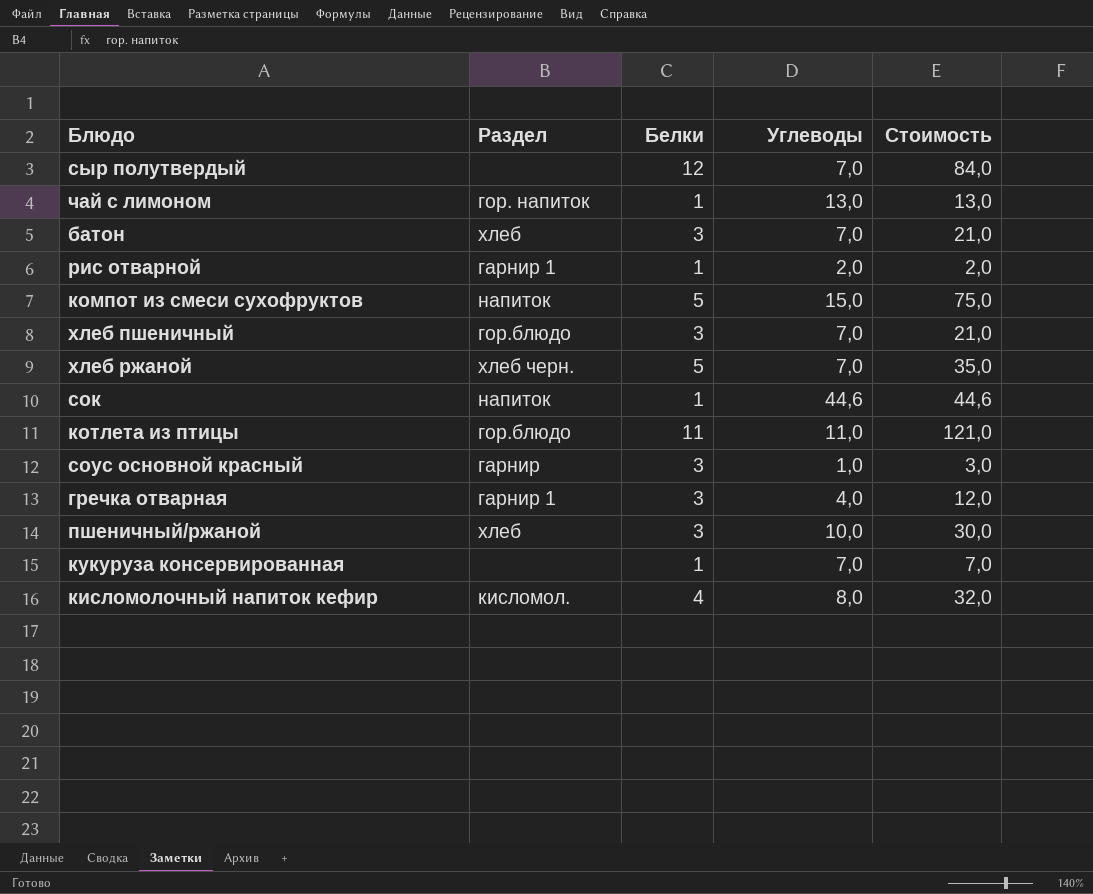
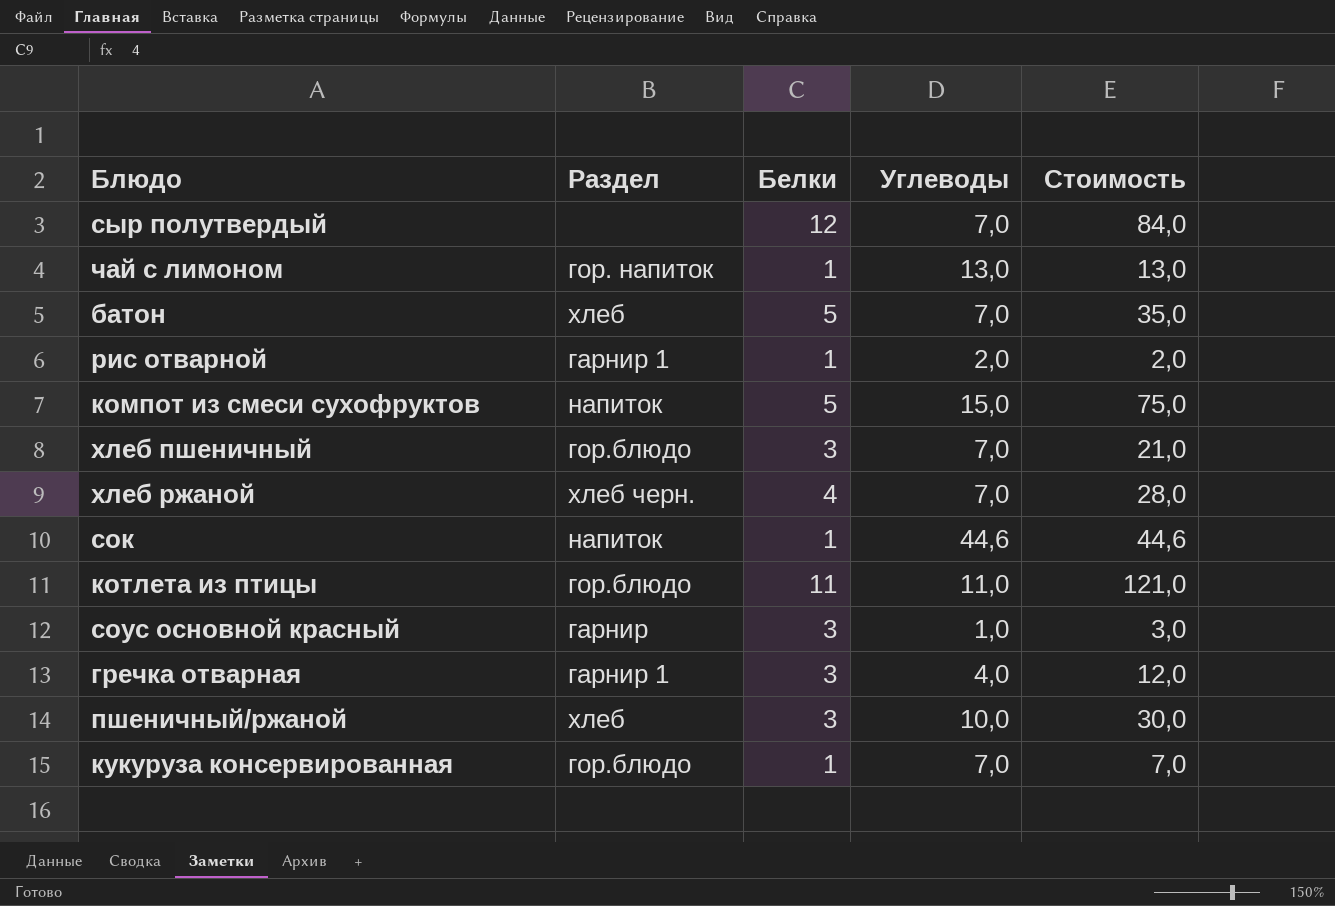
row кисломолочный напиток кефир: кисломол. | 4 | 8,0 | 32,0 -> none
батон | Белки: 3 -> 5
батон | Стоимость: 21,0 -> 35,0
хлеб ржаной | Белки: 5 -> 4
хлеб ржаной | Стоимость: 35,0 -> 28,0
кукуруза консервированная | Раздел: none -> гор.блюдо

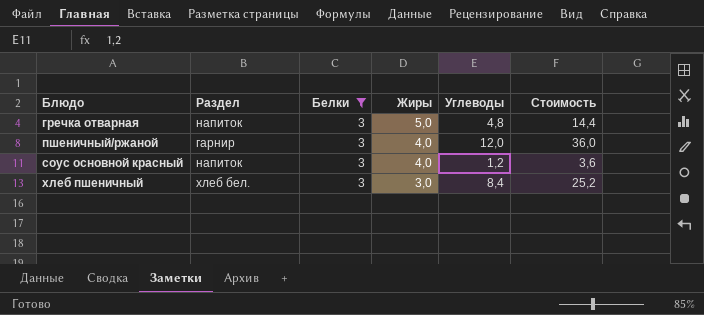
filter: none -> Белки = 3
row order: none -> Блюдо ascending
column Жиры | position: none -> 4
гречка отварная | Раздел: гарнир 1 -> напиток
гречка отварная | Углеводы: 4,0 -> 4,8
гречка отварная | Стоимость: 12,0 -> 14,4
пшеничный/ржаной | Раздел: хлеб -> гарнир
пшеничный/ржаной | Углеводы: 10,0 -> 12,0
пшеничный/ржаной | Стоимость: 30,0 -> 36,0
соус основной красный | Раздел: гарнир -> напиток
соус основной красный | Углеводы: 1,0 -> 1,2
соус основной красный | Стоимость: 3,0 -> 3,6
хлеб пшеничный | Раздел: гор.блюдо -> хлеб бел.
хлеб пшеничный | Углеводы: 7,0 -> 8,4
хлеб пшеничный | Стоимость: 21,0 -> 25,2

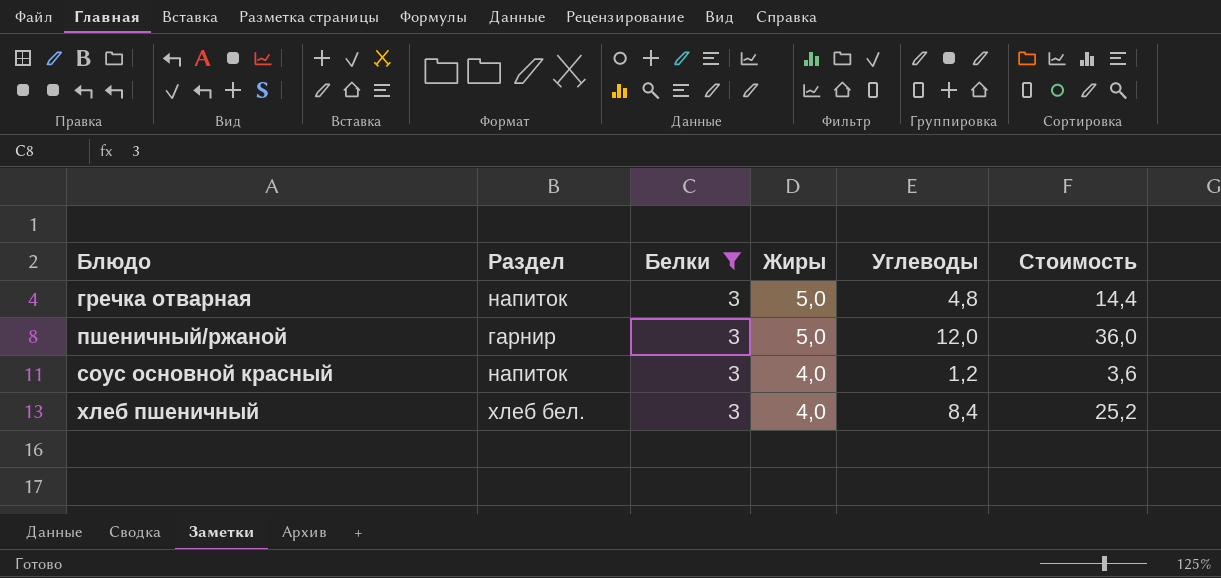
пшеничный/ржаной | Жиры: 4,0 -> 5,0
хлеб пшеничный | Жиры: 3,0 -> 4,0

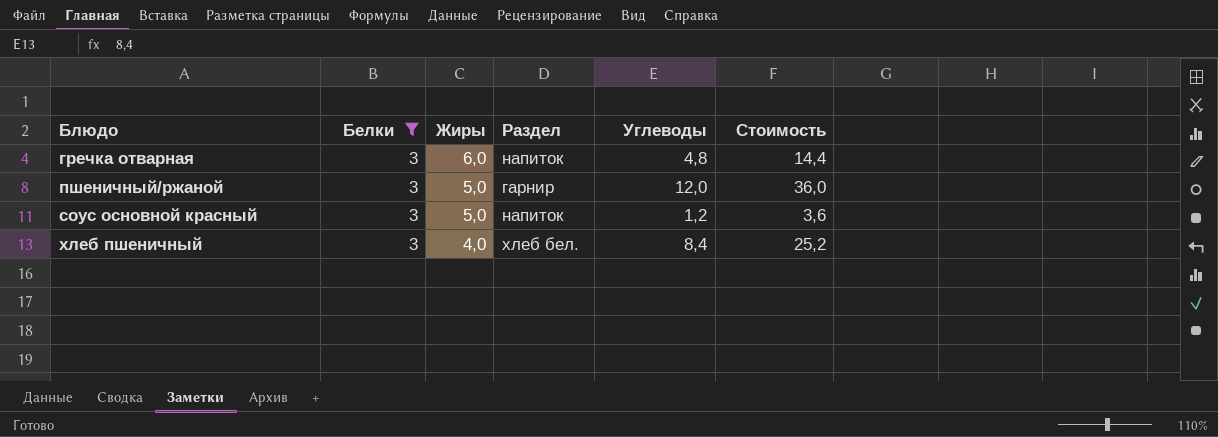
column Раздел | position: 2 -> 4
гречка отварная | Жиры: 5,0 -> 6,0
соус основной красный | Жиры: 4,0 -> 5,0

